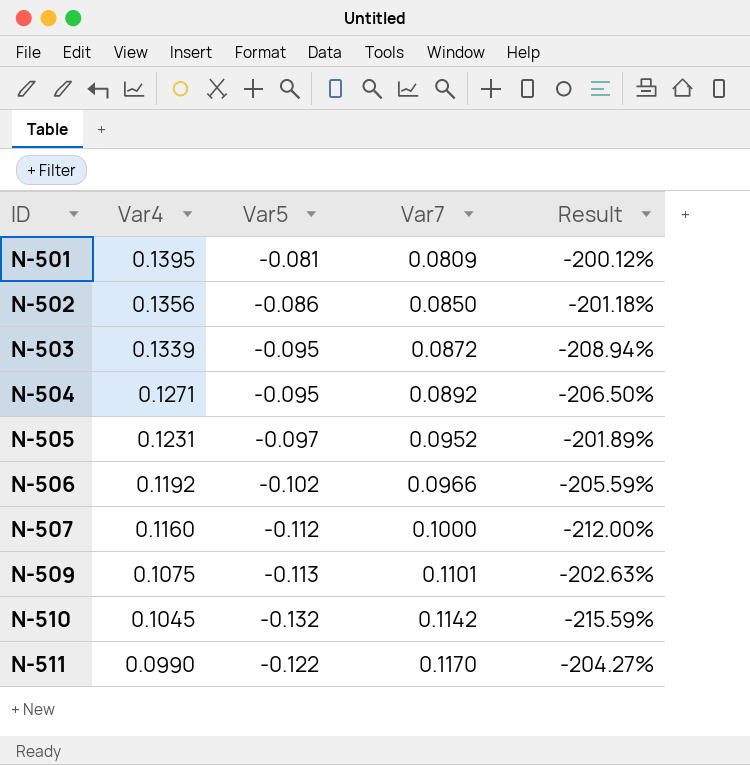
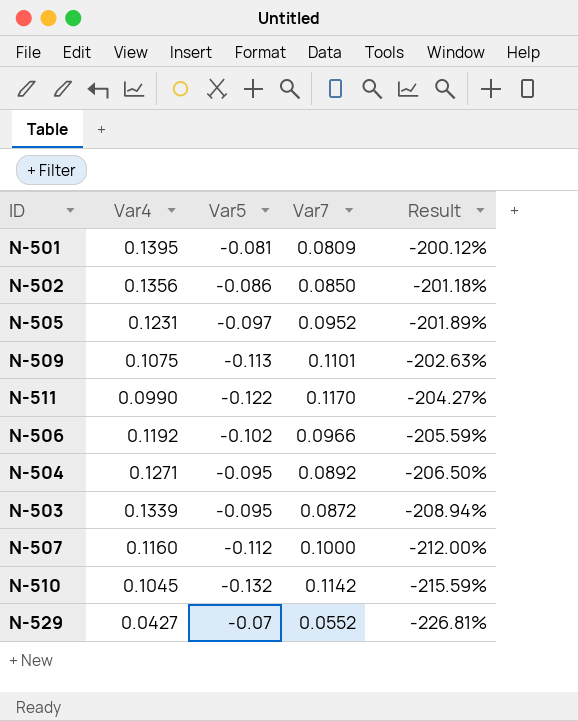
row order: ID ascending -> Result descending
row N-529: none -> 0.0427 | -0.07 | 0.0552 | -226.81%

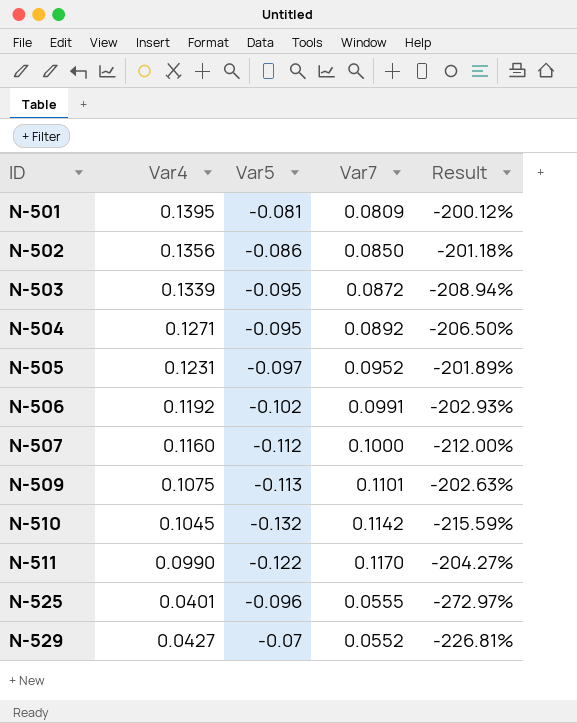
row order: Result descending -> ID ascending
N-506 | Var7: 0.0966 -> 0.0991
N-506 | Result: -205.59% -> -202.93%
row N-525: none -> 0.0401 | -0.096 | 0.0555 | -272.97%

